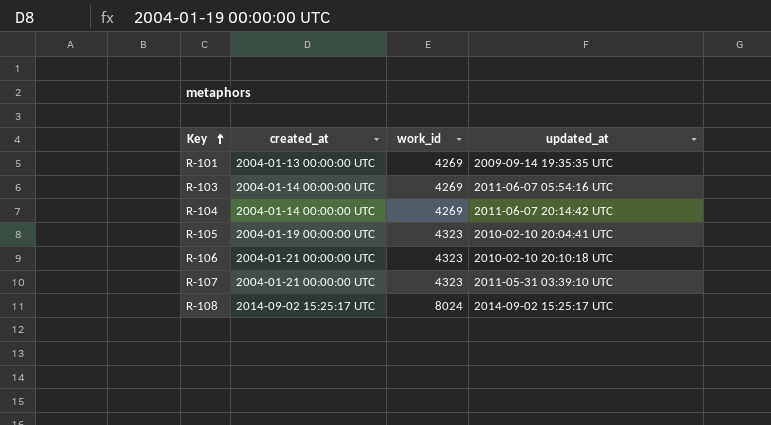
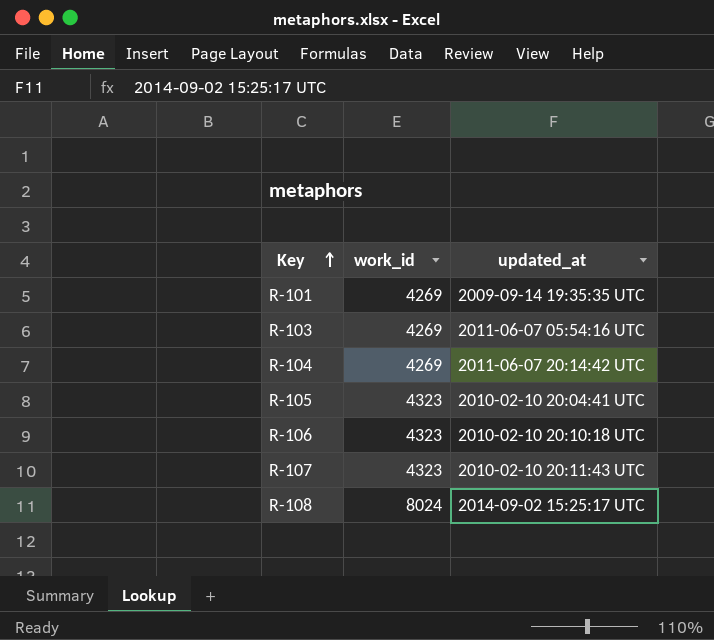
column created_at | position: 2 -> none
R-107 | updated_at: 2011-05-31 03:39:10 UTC -> 2010-02-10 20:11:43 UTC

